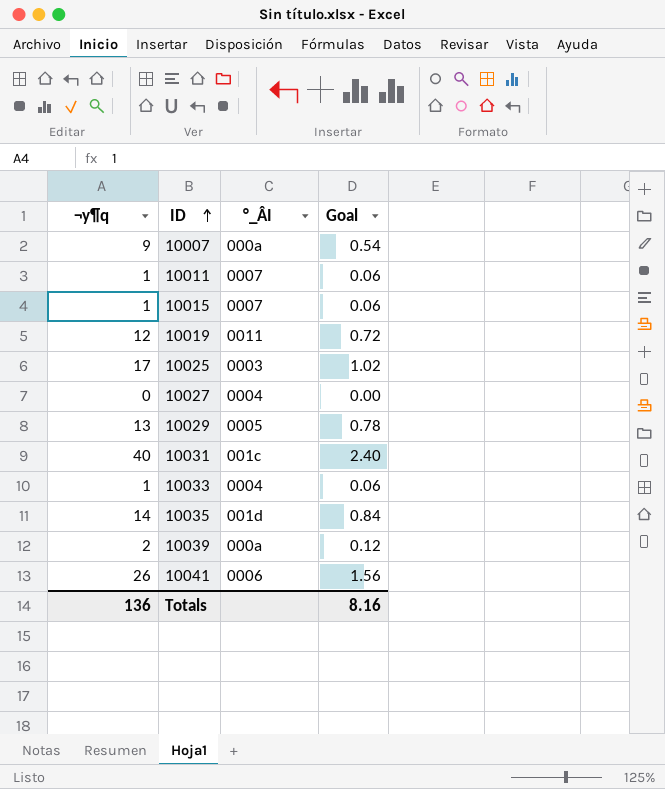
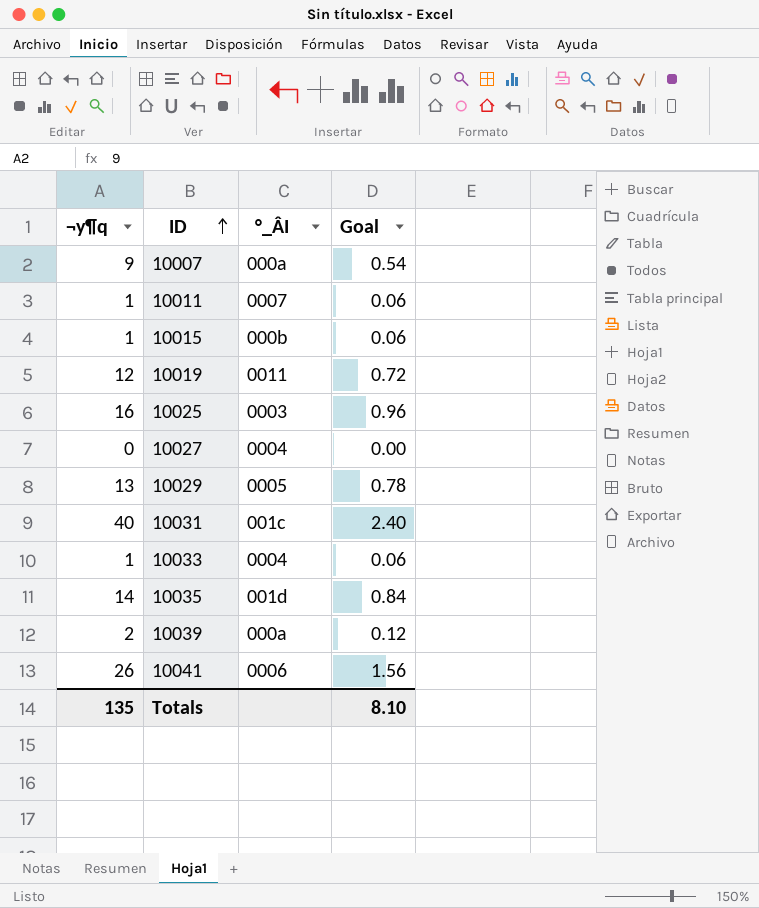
10015 | °_ÂI: 0007 -> 000b
10025 | ¬y¶q: 17 -> 16
10025 | Goal: 1.02 -> 0.96
Totals | ¬y¶q: 136 -> 135
Totals | Goal: 8.16 -> 8.10

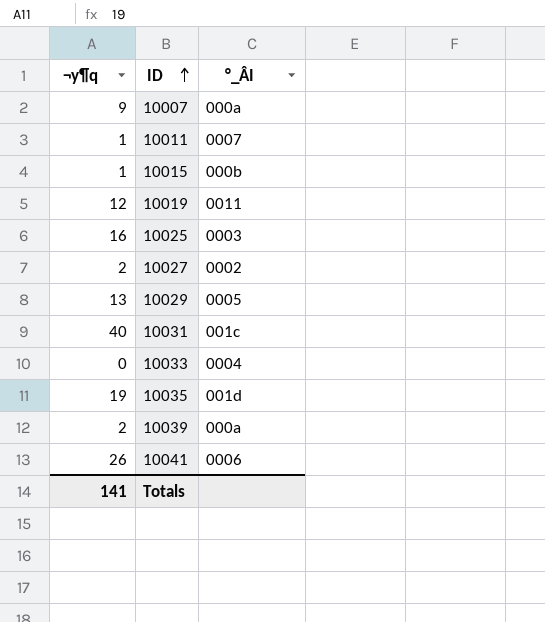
column Goal | formula: [¬y¶q] * 0.06 -> none
10027 | ¬y¶q: 0 -> 2
10027 | °_ÂI: 0004 -> 0002
10033 | ¬y¶q: 1 -> 0
10035 | ¬y¶q: 14 -> 19
Totals | ¬y¶q: 135 -> 141

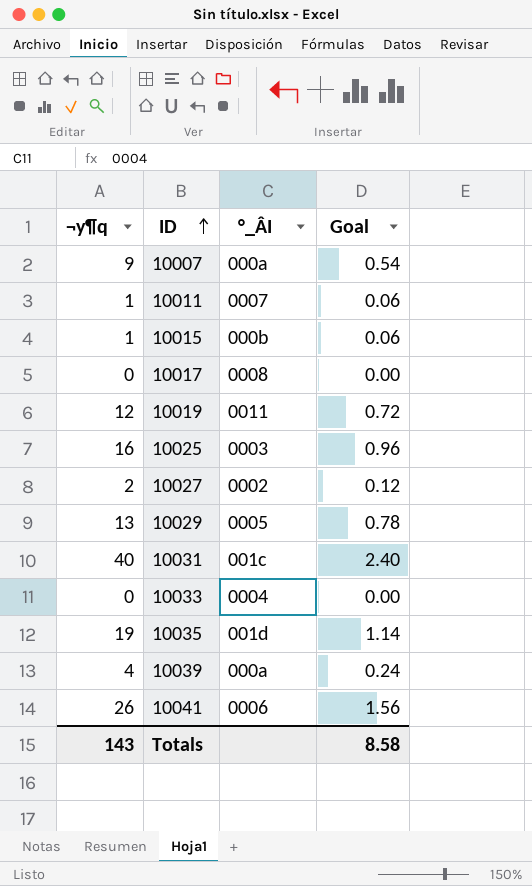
column Goal | formula: none -> [¬y¶q] * 0.06
row 10017: none -> 0 | 0008 | 0.00
10039 | ¬y¶q: 2 -> 4
Totals | ¬y¶q: 141 -> 143

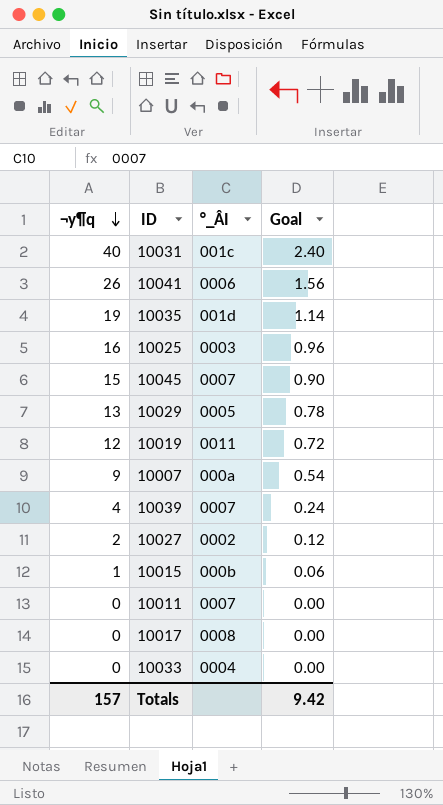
row order: ID ascending -> ¬y¶q descending
row 10045: none -> 15 | 0007 | 0.90
10039 | °_ÂI: 000a -> 0007
10011 | ¬y¶q: 1 -> 0
10011 | Goal: 0.06 -> 0.00
Totals | ¬y¶q: 143 -> 157
Totals | Goal: 8.58 -> 9.42

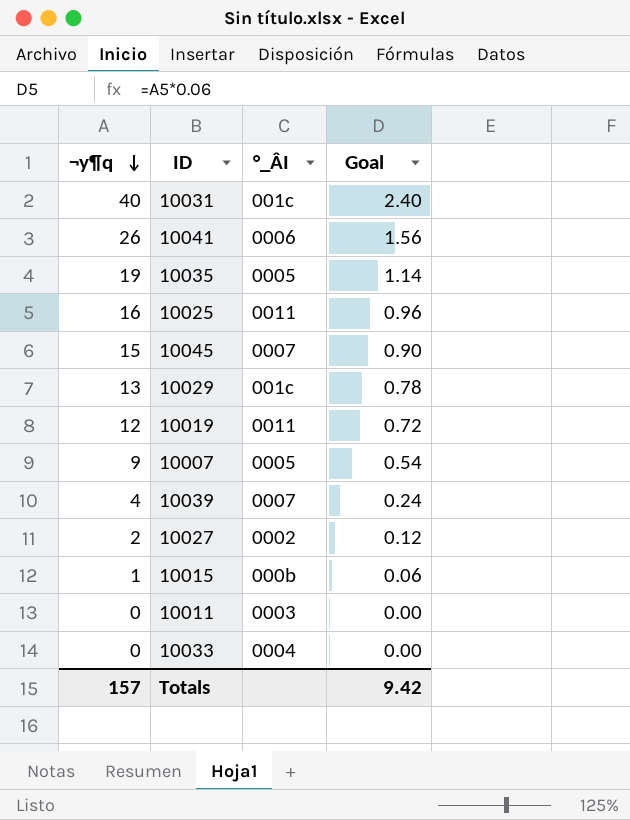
row 10017: 0 | 0008 | 0.00 -> none
10035 | °_ÂI: 001d -> 0005
10025 | °_ÂI: 0003 -> 0011
10029 | °_ÂI: 0005 -> 001c
10007 | °_ÂI: 000a -> 0005
10011 | °_ÂI: 0007 -> 0003

